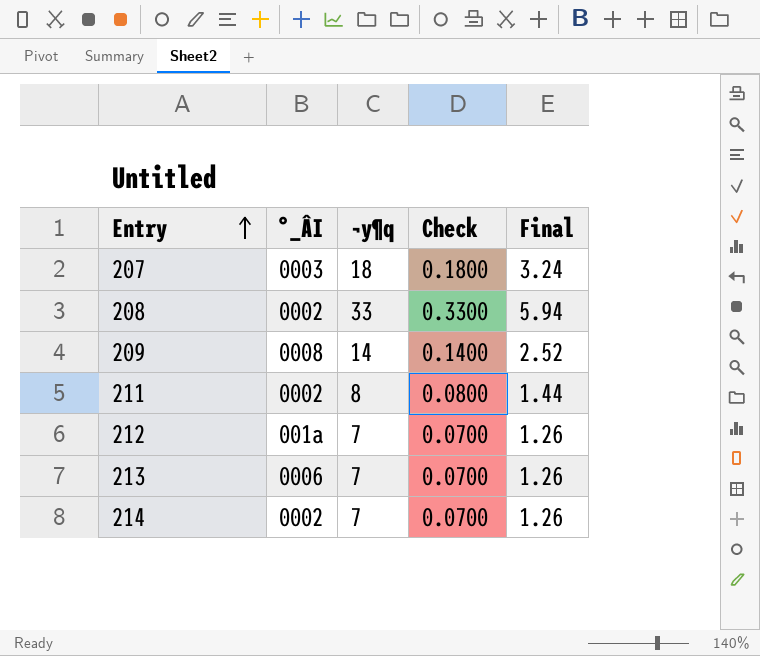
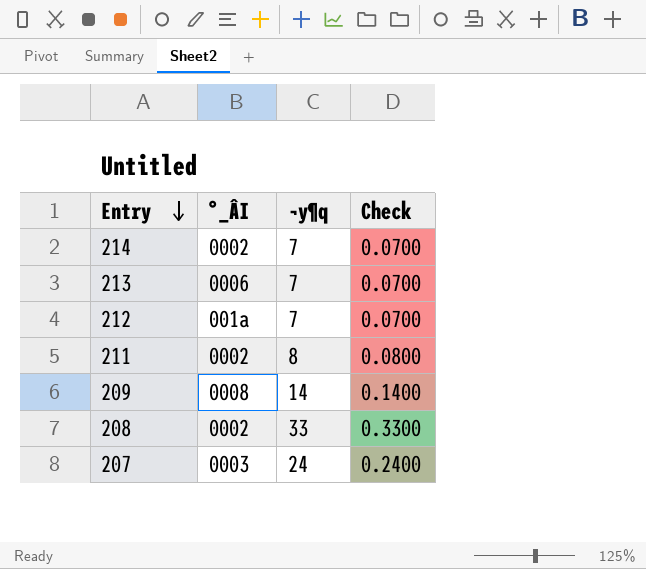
row order: Entry ascending -> Entry descending
column Final | formula: [¬y¶q] * 0.18 -> none
207 | ¬y¶q: 18 -> 24
207 | Check: 0.1800 -> 0.2400

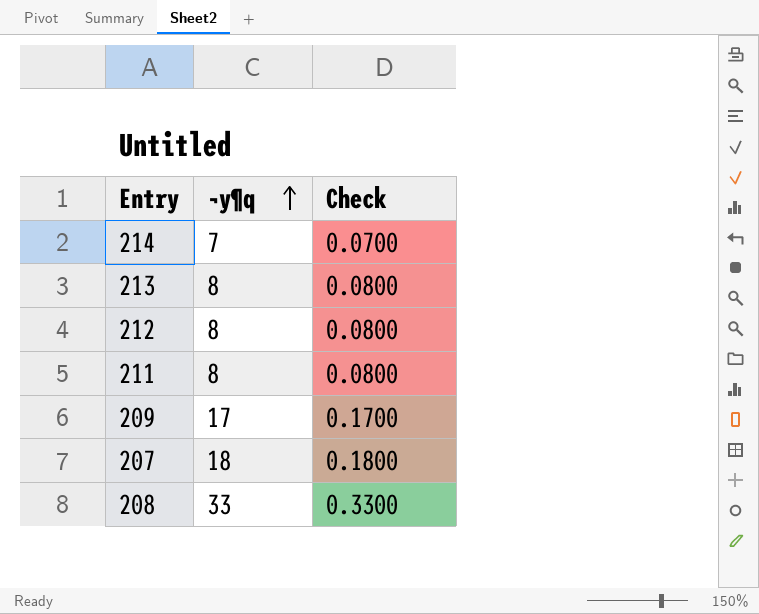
row order: Entry descending -> ¬y¶q ascending
column °_ÂI | position: 2 -> none
213 | ¬y¶q: 7 -> 8
213 | Check: 0.0700 -> 0.0800
212 | ¬y¶q: 7 -> 8
212 | Check: 0.0700 -> 0.0800
209 | ¬y¶q: 14 -> 17
209 | Check: 0.1400 -> 0.1700
207 | ¬y¶q: 24 -> 18
207 | Check: 0.2400 -> 0.1800

